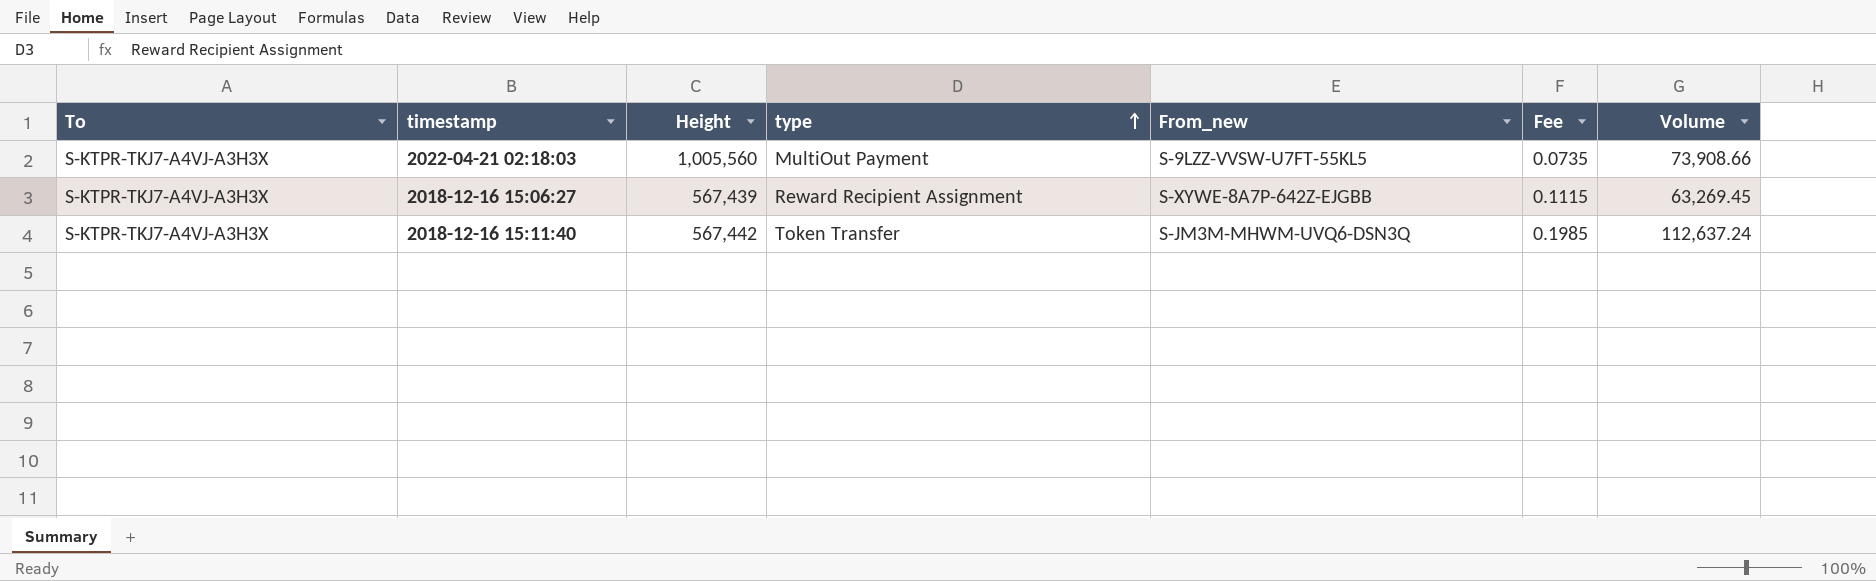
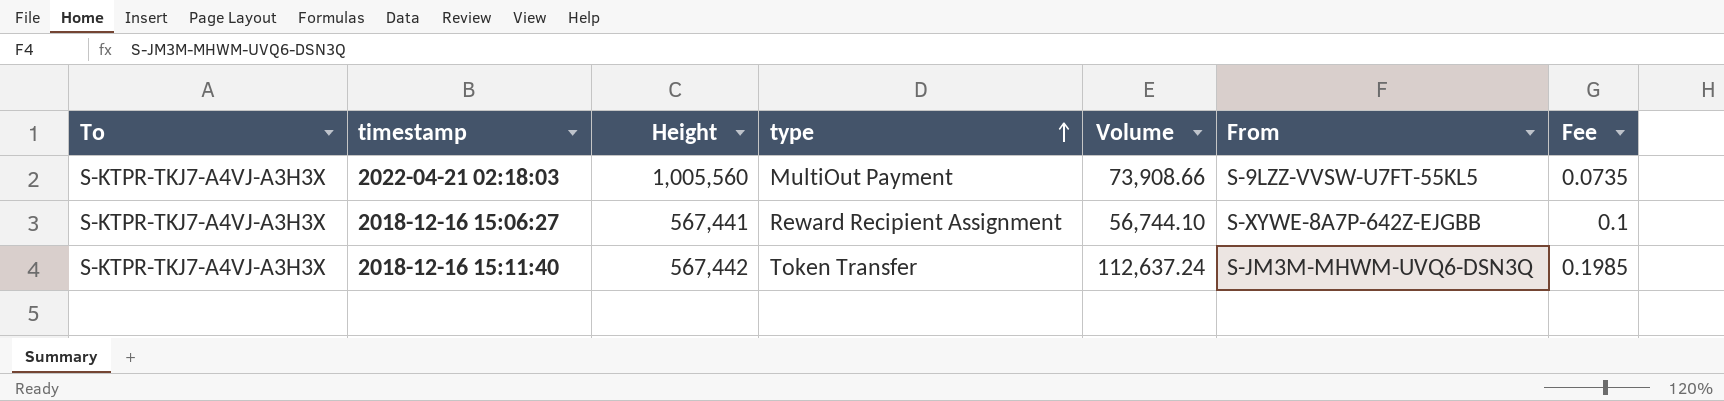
column Volume | position: 7 -> 5
column name: From_new -> From
2018-12-16 15:06:27 | Height: 567,439 -> 567,441
2018-12-16 15:06:27 | Volume: 63,269.45 -> 56,744.10
2018-12-16 15:06:27 | Fee: 0.1115 -> 0.1

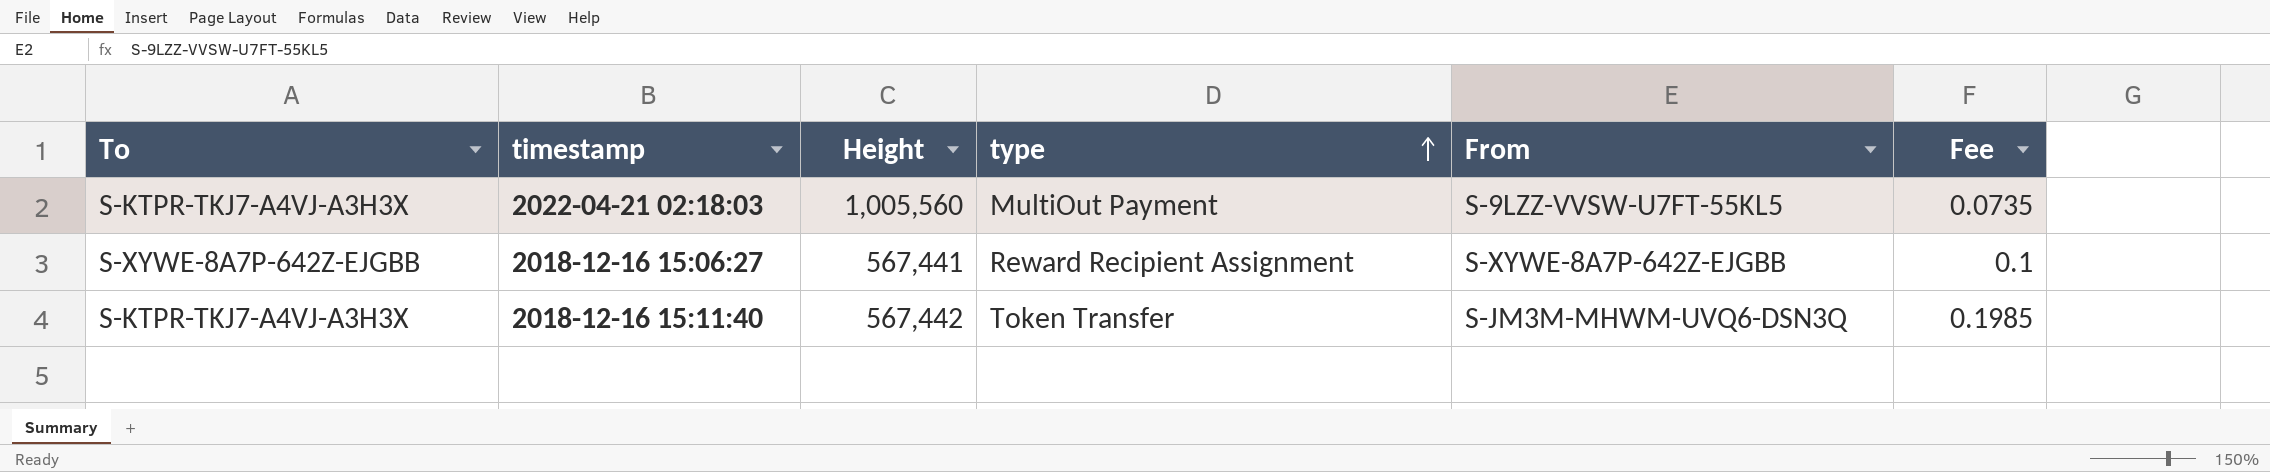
column Volume | formula: [Height] * [Fee] -> none
2018-12-16 15:06:27 | To: S-KTPR-TKJ7-A4VJ-A3H3X -> S-XYWE-8A7P-642Z-EJGBB

